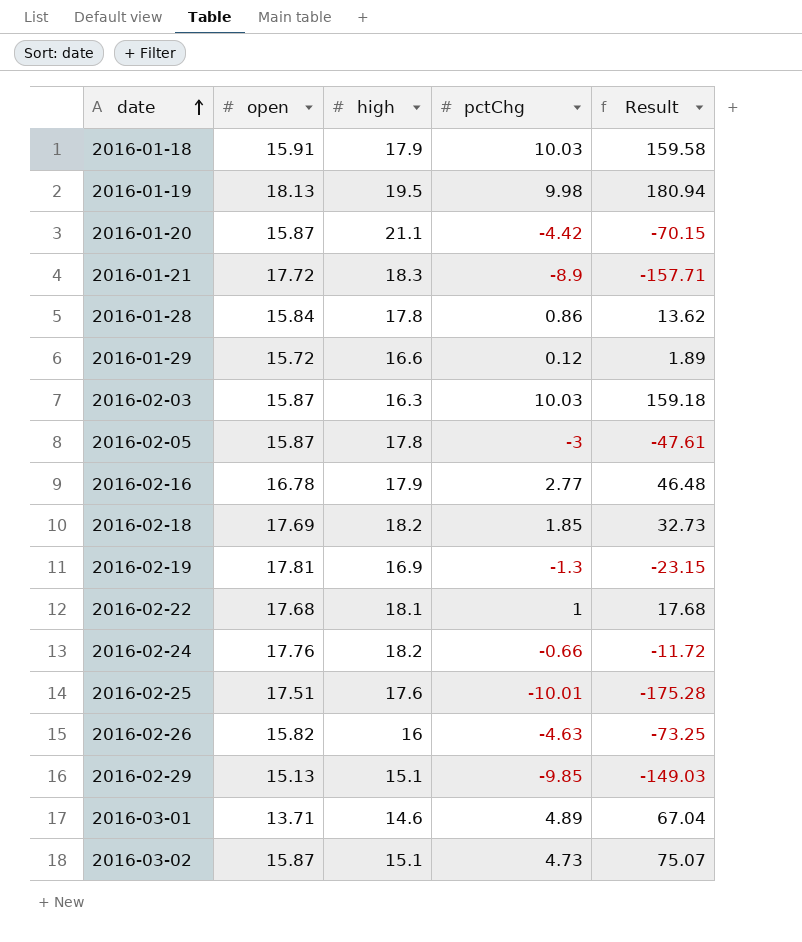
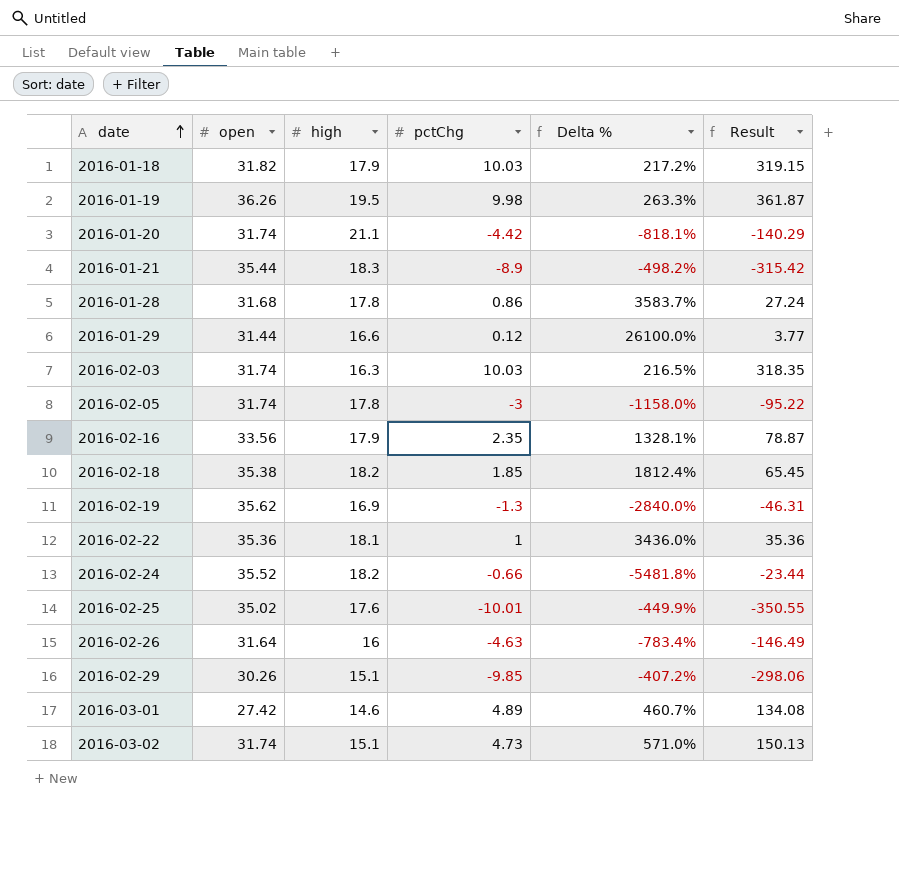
column Delta % | formula: none -> ([open] - [pctChg]) / [pctChg]
2016-01-18 | open: 15.91 -> 31.82
2016-01-18 | Result: 159.58 -> 319.15
2016-01-19 | open: 18.13 -> 36.26
2016-01-19 | Result: 180.94 -> 361.87
2016-01-20 | open: 15.87 -> 31.74
2016-01-20 | Result: -70.15 -> -140.29
2016-01-21 | open: 17.72 -> 35.44
2016-01-21 | Result: -157.71 -> -315.42
2016-01-28 | open: 15.84 -> 31.68
2016-01-28 | Result: 13.62 -> 27.24
2016-01-29 | open: 15.72 -> 31.44
2016-01-29 | Result: 1.89 -> 3.77
2016-02-03 | open: 15.87 -> 31.74
2016-02-03 | Result: 159.18 -> 318.35
2016-02-05 | open: 15.87 -> 31.74
2016-02-05 | Result: -47.61 -> -95.22
2016-02-16 | open: 16.78 -> 33.56
2016-02-16 | pctChg: 2.77 -> 2.35
2016-02-16 | Result: 46.48 -> 78.87
2016-02-18 | open: 17.69 -> 35.38
2016-02-18 | Result: 32.73 -> 65.45
2016-02-19 | open: 17.81 -> 35.62
2016-02-19 | Result: -23.15 -> -46.31
2016-02-22 | open: 17.68 -> 35.36
2016-02-22 | Result: 17.68 -> 35.36
2016-02-24 | open: 17.76 -> 35.52
2016-02-24 | Result: -11.72 -> -23.44
2016-02-25 | open: 17.51 -> 35.02
2016-02-25 | Result: -175.28 -> -350.55
2016-02-26 | open: 15.82 -> 31.64
2016-02-26 | Result: -73.25 -> -146.49
2016-02-29 | open: 15.13 -> 30.26
2016-02-29 | Result: -149.03 -> -298.06
2016-03-01 | open: 13.71 -> 27.42
2016-03-01 | Result: 67.04 -> 134.08
2016-03-02 | open: 15.87 -> 31.74
2016-03-02 | Result: 75.07 -> 150.13

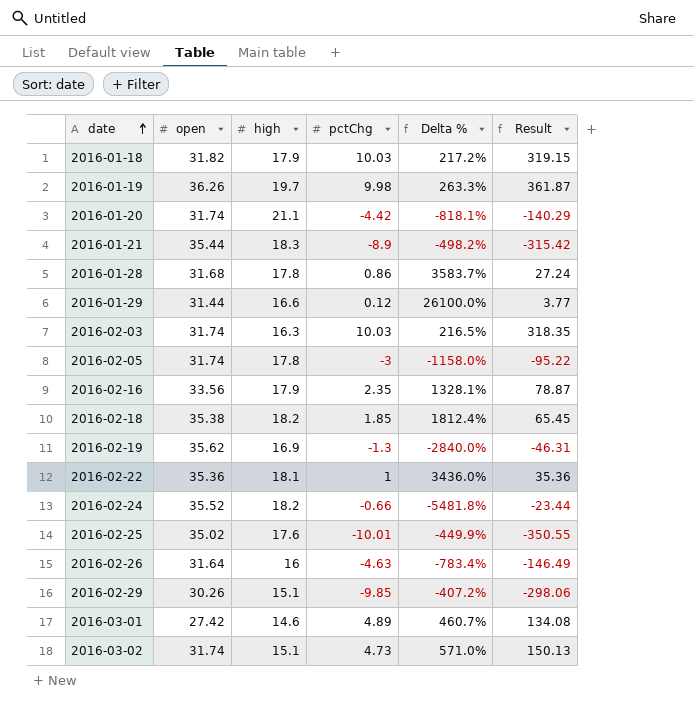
2016-01-19 | high: 19.5 -> 19.7

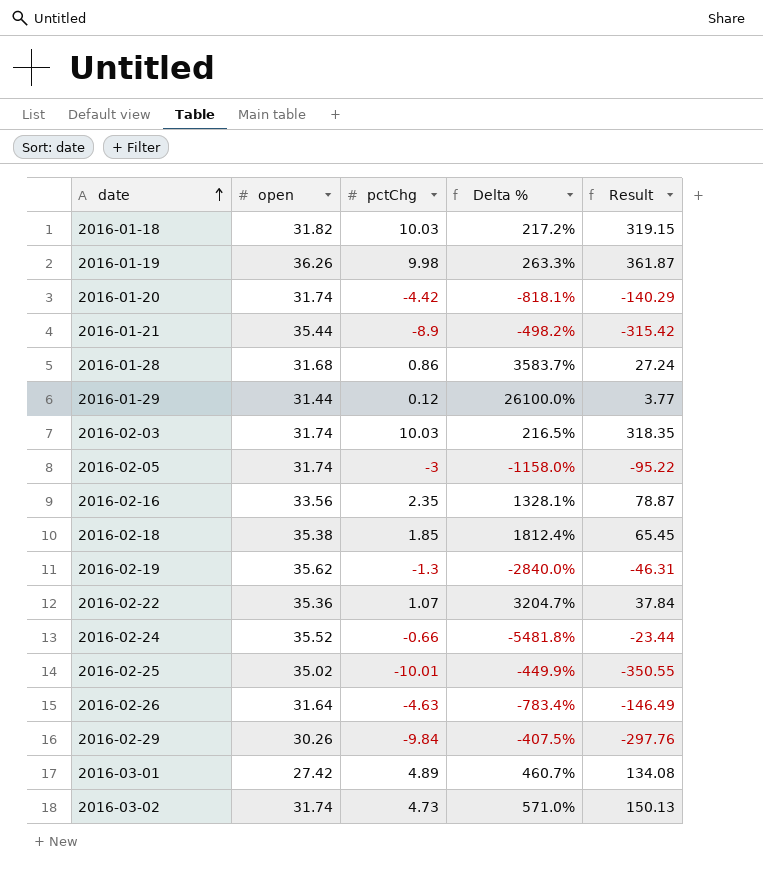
column high | position: 3 -> none
2016-02-22 | pctChg: 1 -> 1.07
2016-02-22 | Delta %: 3436.0% -> 3204.7%
2016-02-22 | Result: 35.36 -> 37.84
2016-02-29 | pctChg: -9.85 -> -9.84
2016-02-29 | Delta %: -407.2% -> -407.5%
2016-02-29 | Result: -298.06 -> -297.76

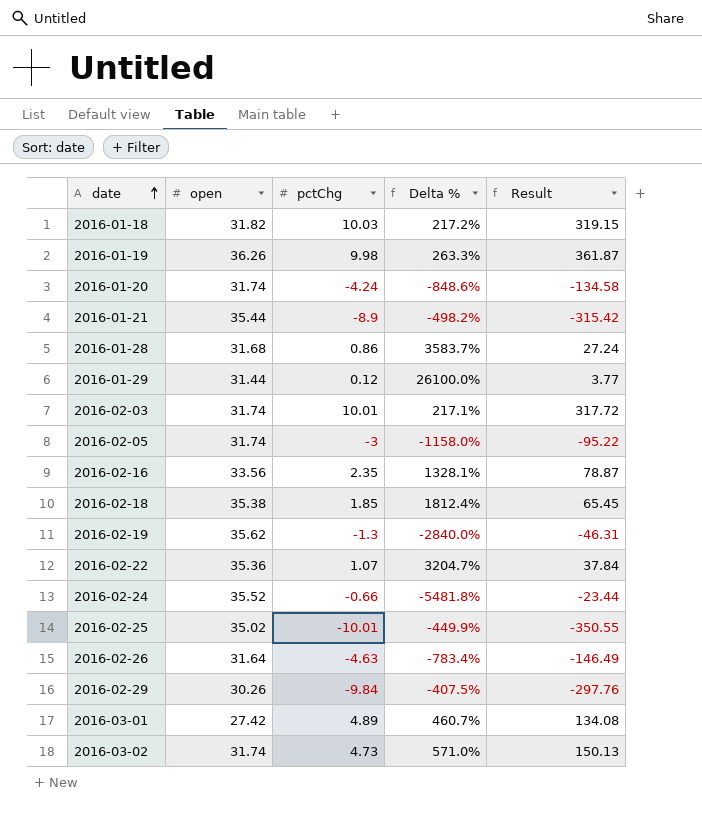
2016-01-20 | pctChg: -4.42 -> -4.24
2016-01-20 | Delta %: -818.1% -> -848.6%
2016-01-20 | Result: -140.29 -> -134.58
2016-02-03 | pctChg: 10.03 -> 10.01
2016-02-03 | Delta %: 216.5% -> 217.1%
2016-02-03 | Result: 318.35 -> 317.72

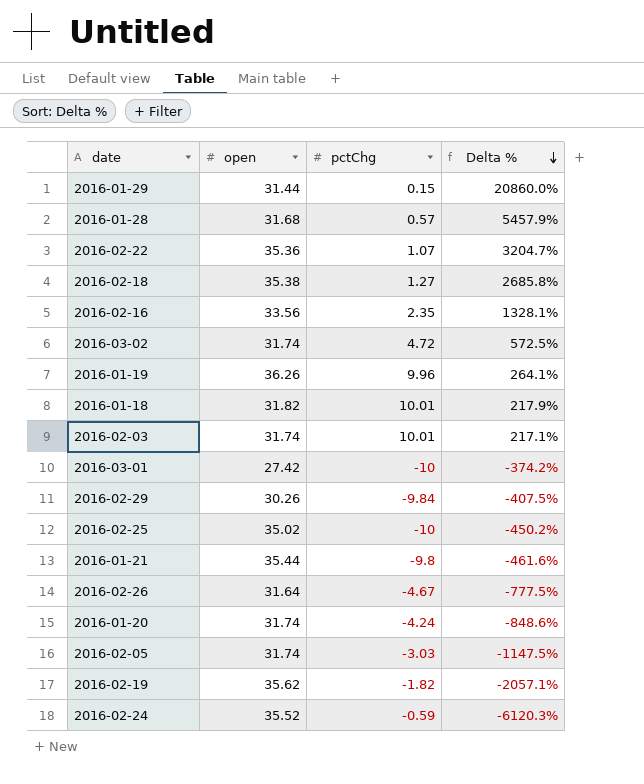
row order: date ascending -> Delta % descending
column Result | formula: [open] * [pctChg] -> none
2016-01-29 | pctChg: 0.12 -> 0.15
2016-01-29 | Delta %: 26100.0% -> 20860.0%
2016-01-28 | pctChg: 0.86 -> 0.57
2016-01-28 | Delta %: 3583.7% -> 5457.9%
2016-02-18 | pctChg: 1.85 -> 1.27
2016-02-18 | Delta %: 1812.4% -> 2685.8%
2016-03-02 | pctChg: 4.73 -> 4.72
2016-03-02 | Delta %: 571.0% -> 572.5%
2016-01-19 | pctChg: 9.98 -> 9.96
2016-01-19 | Delta %: 263.3% -> 264.1%
2016-01-18 | pctChg: 10.03 -> 10.01
2016-01-18 | Delta %: 217.2% -> 217.9%
2016-03-01 | pctChg: 4.89 -> -10
2016-03-01 | Delta %: 460.7% -> -374.2%
2016-02-25 | pctChg: -10.01 -> -10
2016-02-25 | Delta %: -449.9% -> -450.2%
2016-01-21 | pctChg: -8.9 -> -9.8
2016-01-21 | Delta %: -498.2% -> -461.6%
2016-02-26 | pctChg: -4.63 -> -4.67
2016-02-26 | Delta %: -783.4% -> -777.5%
2016-02-05 | pctChg: -3 -> -3.03
2016-02-05 | Delta %: -1158.0% -> -1147.5%
2016-02-19 | pctChg: -1.3 -> -1.82
2016-02-19 | Delta %: -2840.0% -> -2057.1%
2016-02-24 | pctChg: -0.66 -> -0.59
2016-02-24 | Delta %: -5481.8% -> -6120.3%

